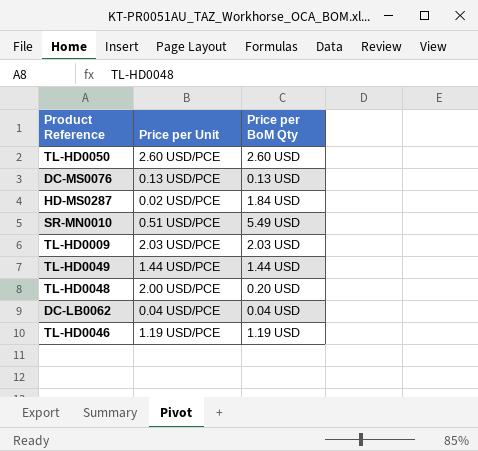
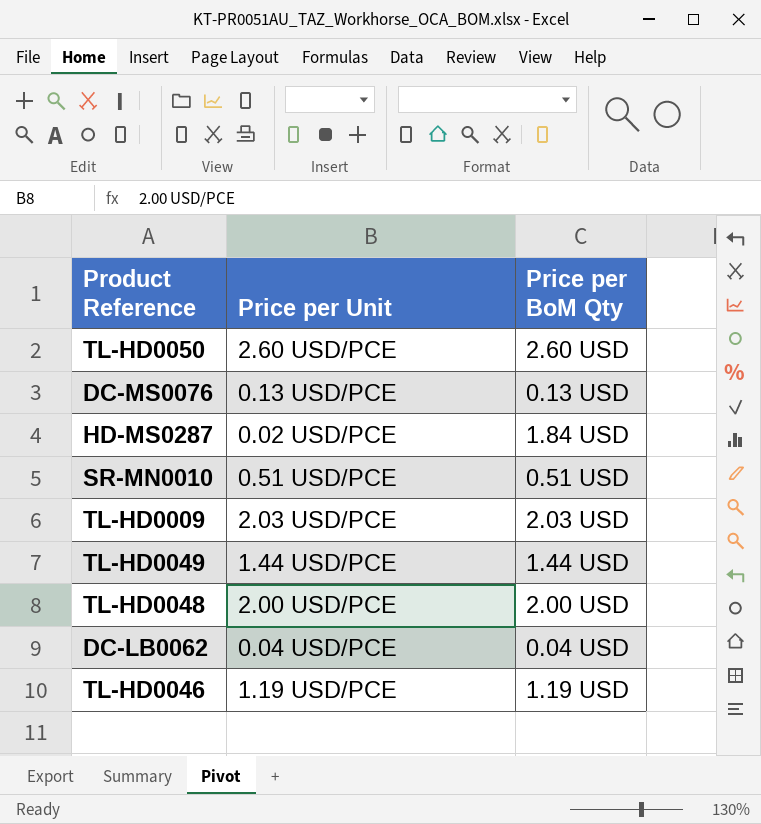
SR-MN0010 | Price per BoM Qty: 5.49 USD -> 0.51 USD
TL-HD0048 | Price per BoM Qty: 0.20 USD -> 2.00 USD

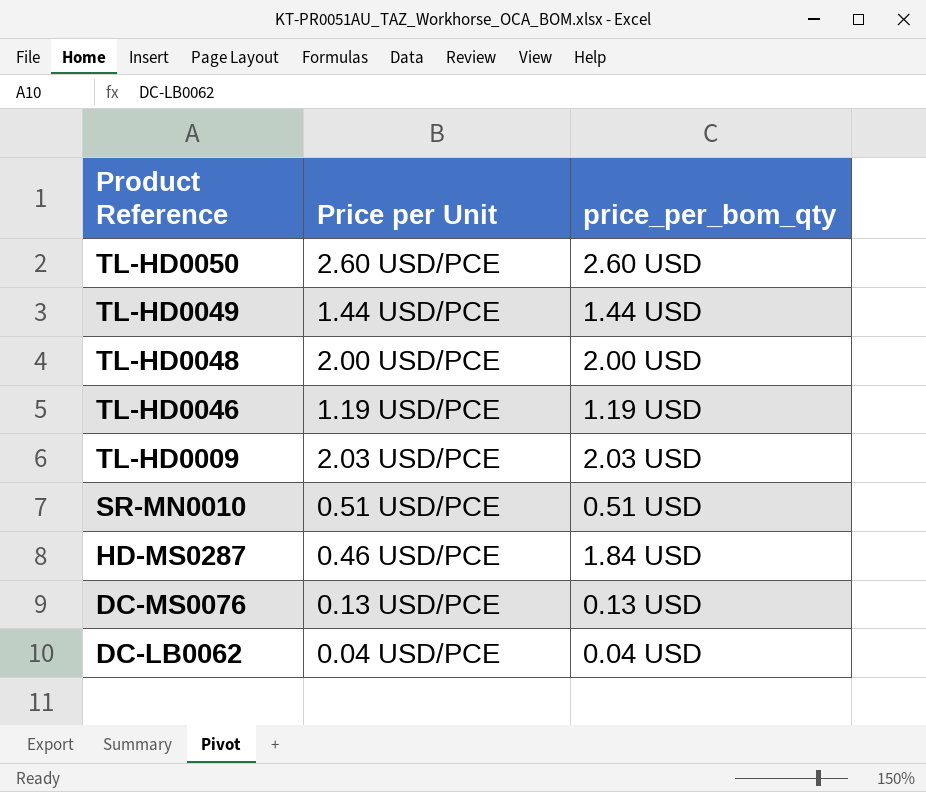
row order: none -> Product Reference descending
column name: Price per BoM Qty -> price_per_bom_qty
HD-MS0287 | Price per Unit: 0.02 USD/PCE -> 0.46 USD/PCE

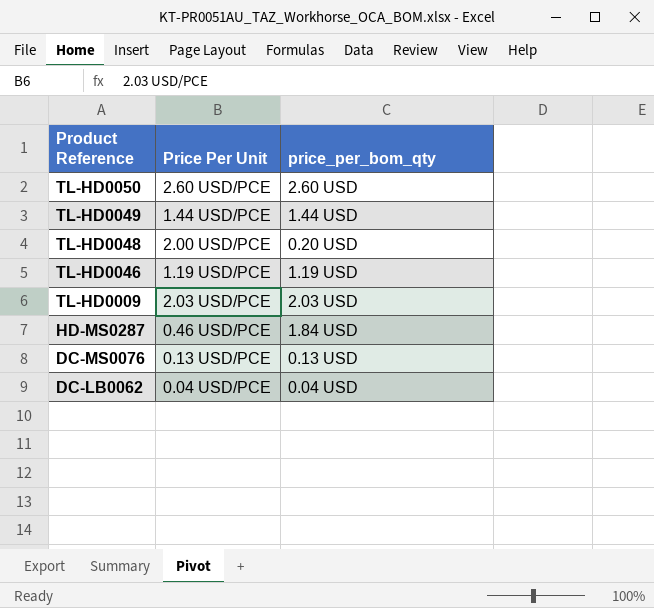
column name: Price per Unit -> Price Per Unit
row SR-MN0010: 0.51 USD/PCE | 0.51 USD -> none
TL-HD0048 | price_per_bom_qty: 2.00 USD -> 0.20 USD

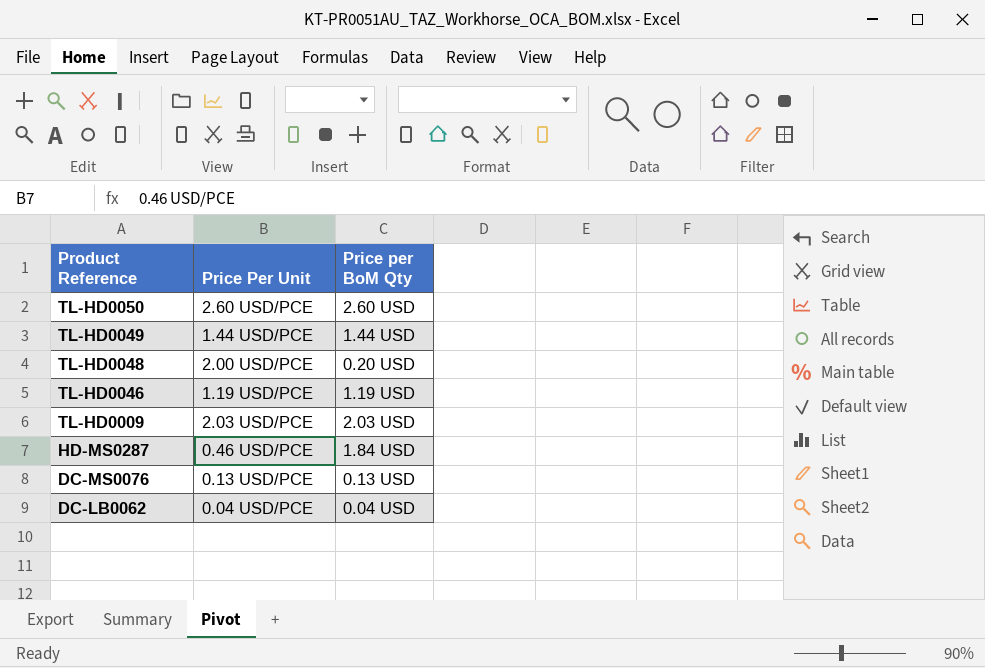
column name: price_per_bom_qty -> Price per BoM Qty

